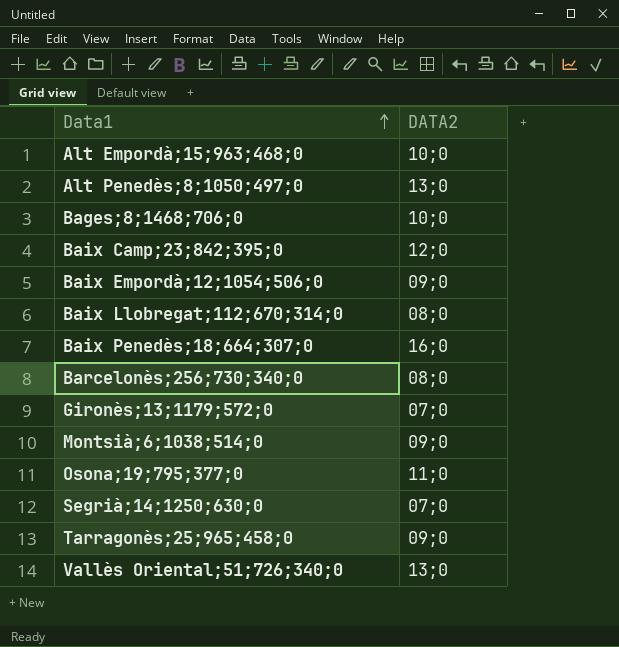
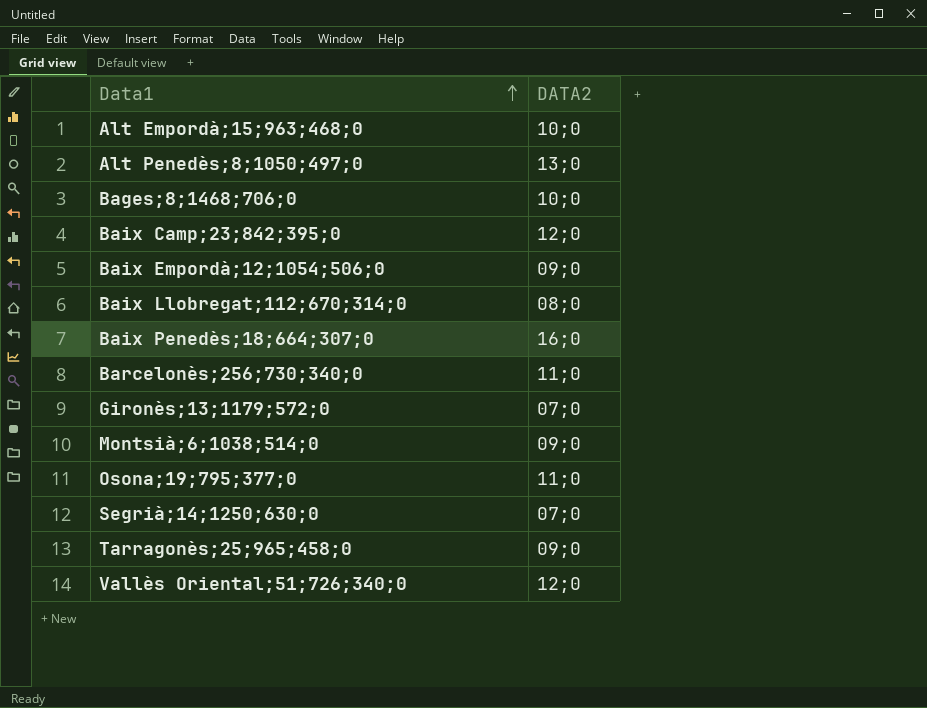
Barcelonès;256;730;340;0 | DATA2: 08;0 -> 11;0
Vallès Oriental;51;726;340;0 | DATA2: 13;0 -> 12;0

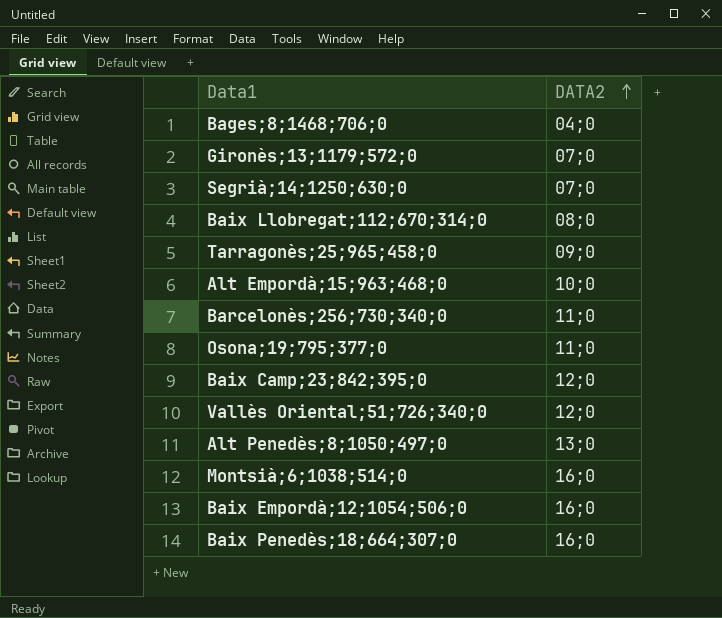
row order: Data1 ascending -> DATA2 ascending
Bages;8;1468;706;0 | DATA2: 10;0 -> 04;0
Montsià;6;1038;514;0 | DATA2: 09;0 -> 16;0
Baix Empordà;12;1054;506;0 | DATA2: 09;0 -> 16;0

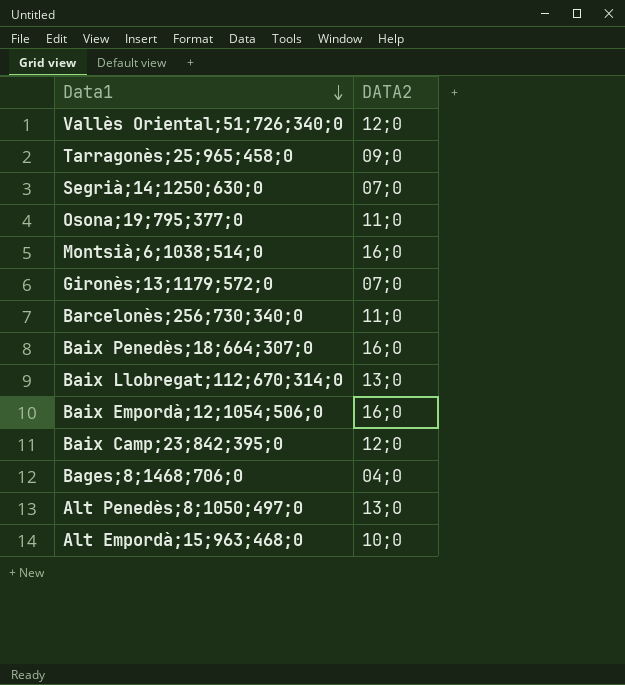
row order: DATA2 ascending -> Data1 descending
Baix Llobregat;112;670;314;0 | DATA2: 08;0 -> 13;0

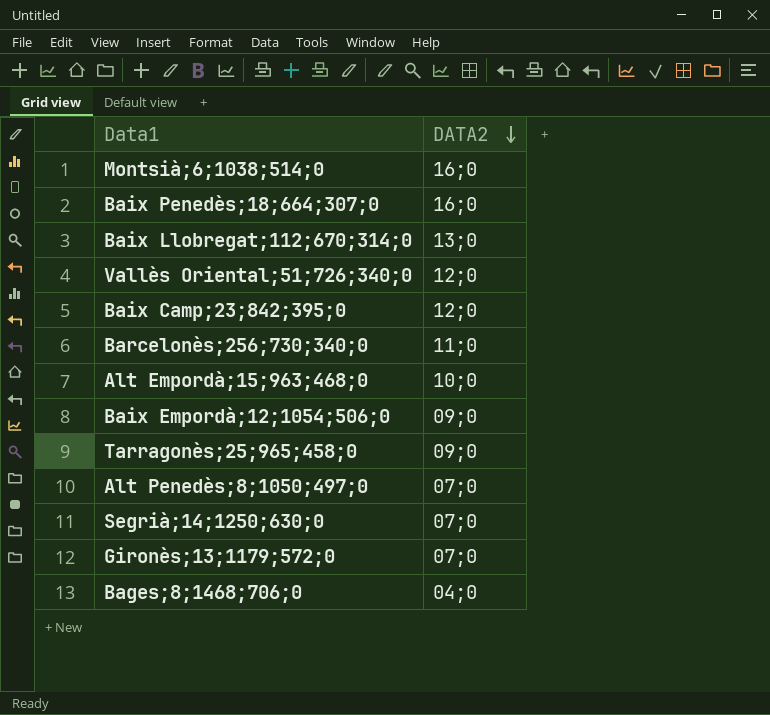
row order: Data1 descending -> DATA2 descending
row Osona;19;795;377;0: 11;0 -> none
Baix Empordà;12;1054;506;0 | DATA2: 16;0 -> 09;0
Alt Penedès;8;1050;497;0 | DATA2: 13;0 -> 07;0

